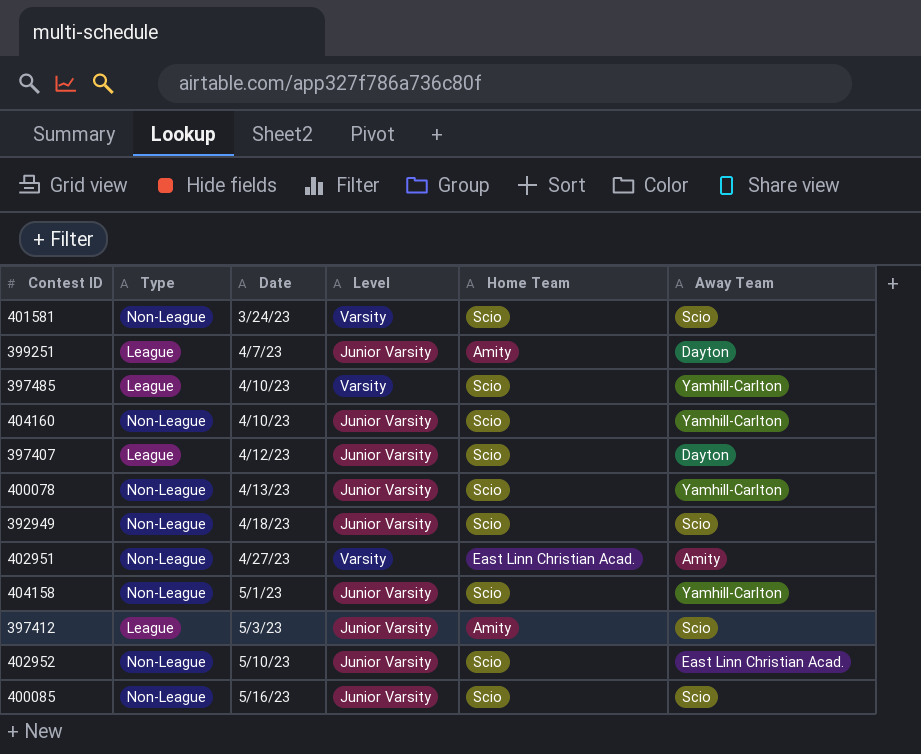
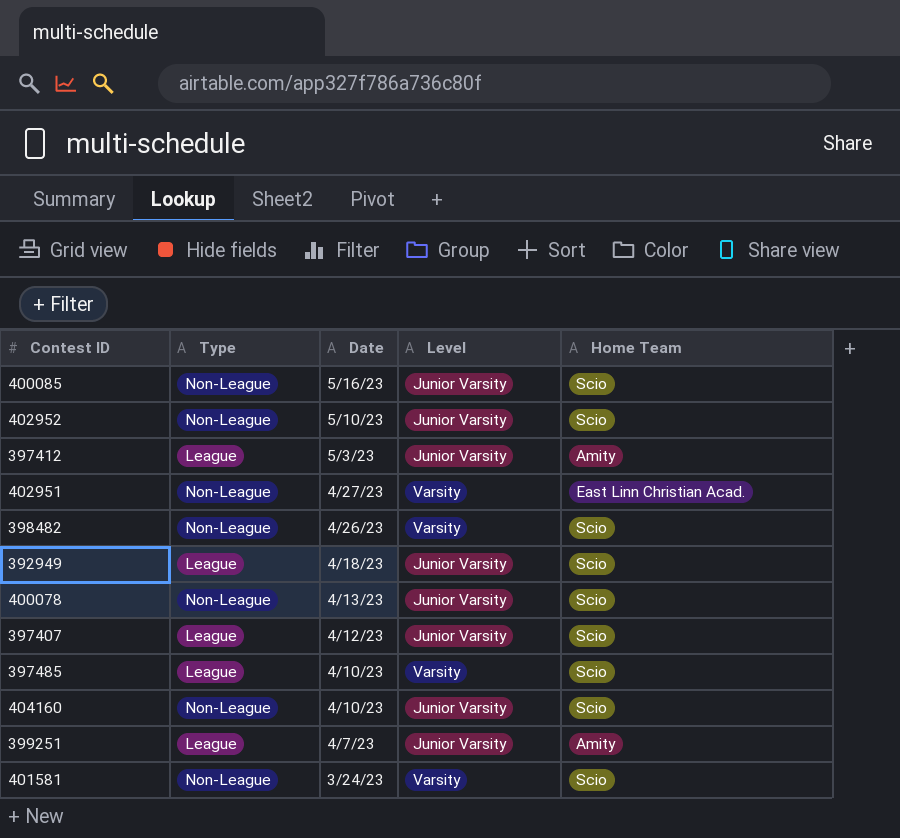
row order: Date ascending -> Date descending
column Away Team | position: 6 -> none
row 404158: Non-League | 5/1/23 | Junior Varsity | Scio | Yamhill-Carlton -> none
row 398482: none -> Non-League | 4/26/23 | Varsity | Scio
392949 | Type: Non-League -> League

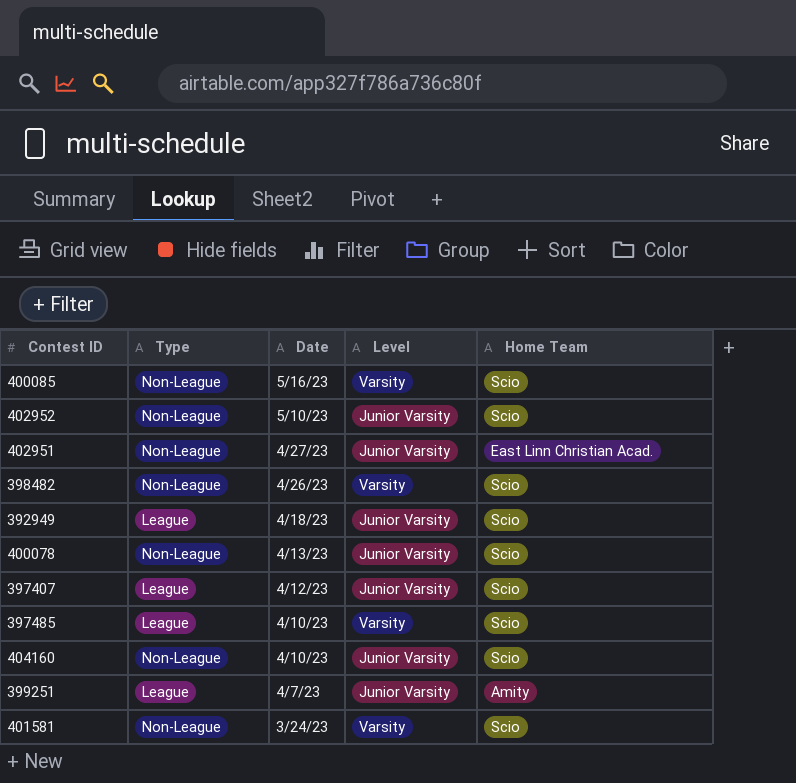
row 397412: League | 5/3/23 | Junior Varsity | Amity -> none
400085 | Level: Junior Varsity -> Varsity
402951 | Level: Varsity -> Junior Varsity

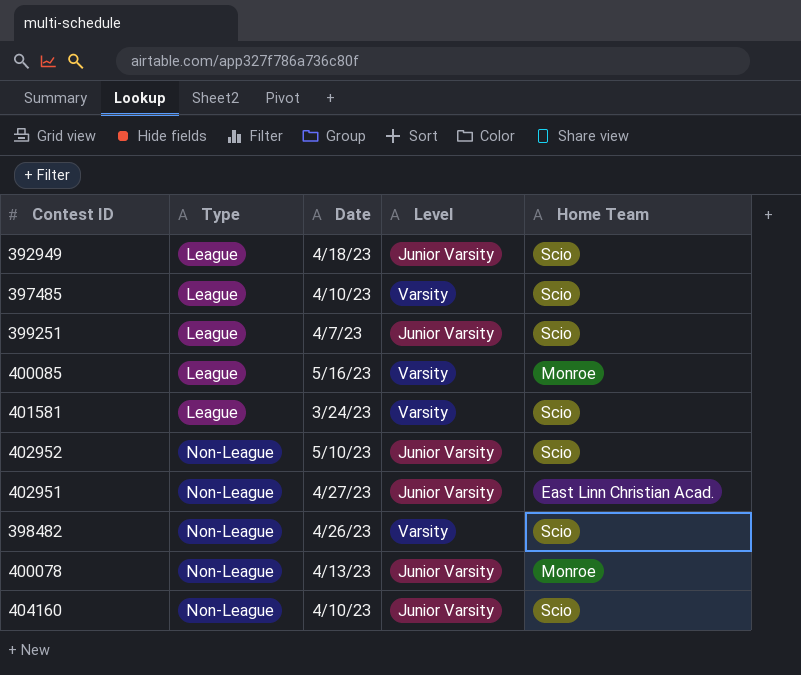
row order: Date descending -> Type ascending
row 397407: League | 4/12/23 | Junior Varsity | Scio -> none
399251 | Home Team: Amity -> Scio
400085 | Type: Non-League -> League
400085 | Home Team: Scio -> Monroe
401581 | Type: Non-League -> League
400078 | Home Team: Scio -> Monroe

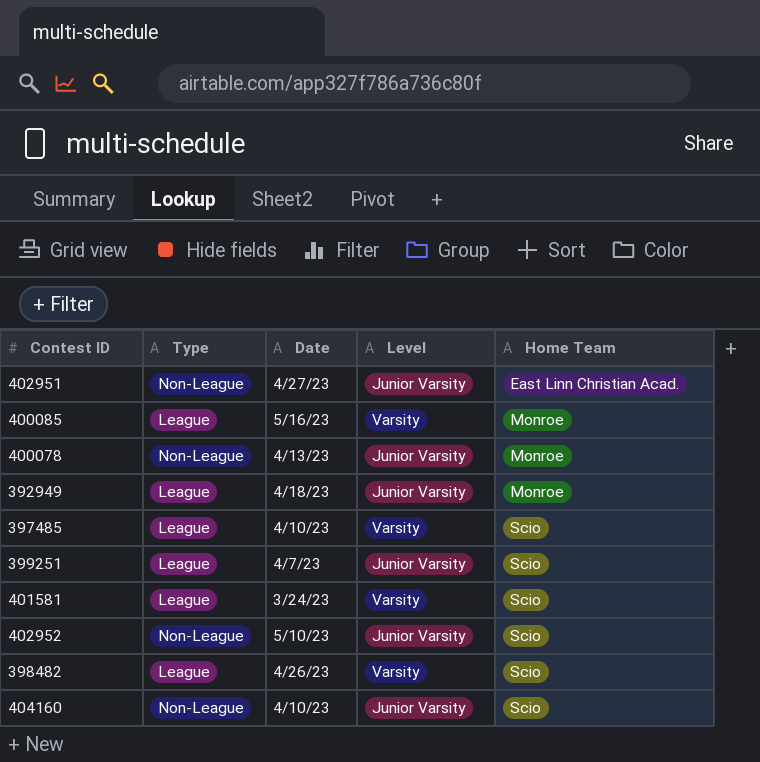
row order: Type ascending -> Home Team ascending
392949 | Home Team: Scio -> Monroe
398482 | Type: Non-League -> League

